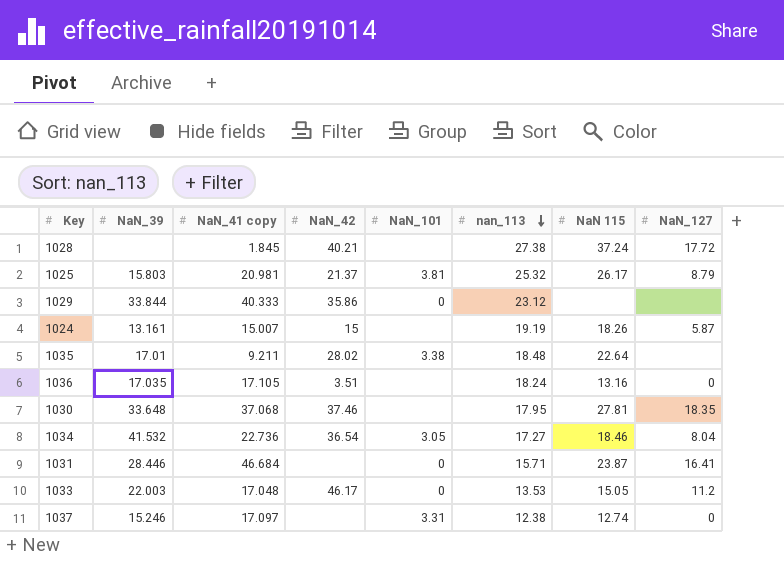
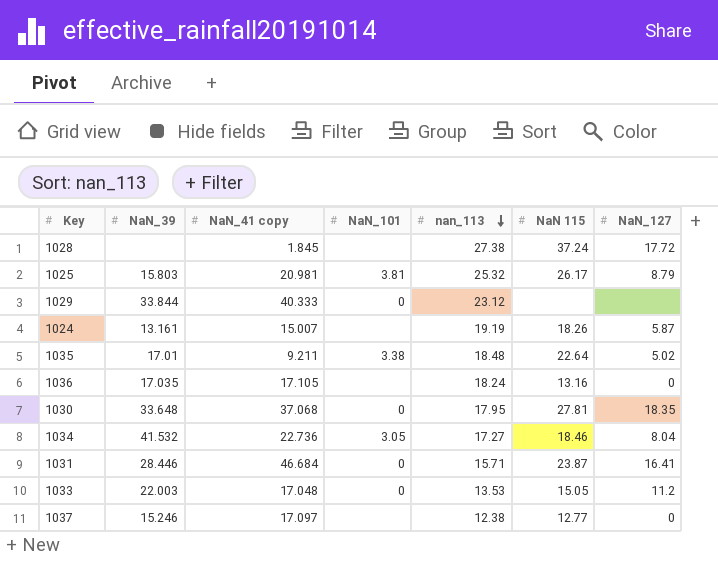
column NaN_42 | position: 4 -> none
1035 | NaN_127: none -> 5.02
1030 | NaN_101: none -> 0
1037 | NaN_101: 3.31 -> none
1037 | NaN 115: 12.74 -> 12.77

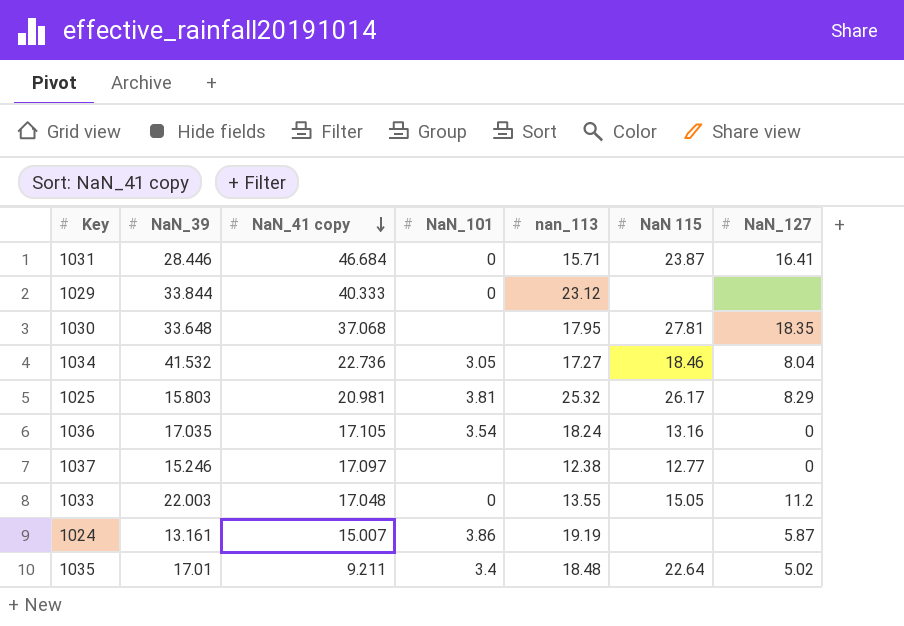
row order: nan_113 descending -> NaN_41 copy descending
row 1028: none | 1.845 | none | 27.38 | 37.24 | 17.72 -> none
1030 | NaN_101: 0 -> none
1025 | NaN_127: 8.79 -> 8.29
1036 | NaN_101: none -> 3.54
1033 | nan_113: 13.53 -> 13.55
1024 | NaN_101: none -> 3.86
1024 | NaN 115: 18.26 -> none
1035 | NaN_101: 3.38 -> 3.4

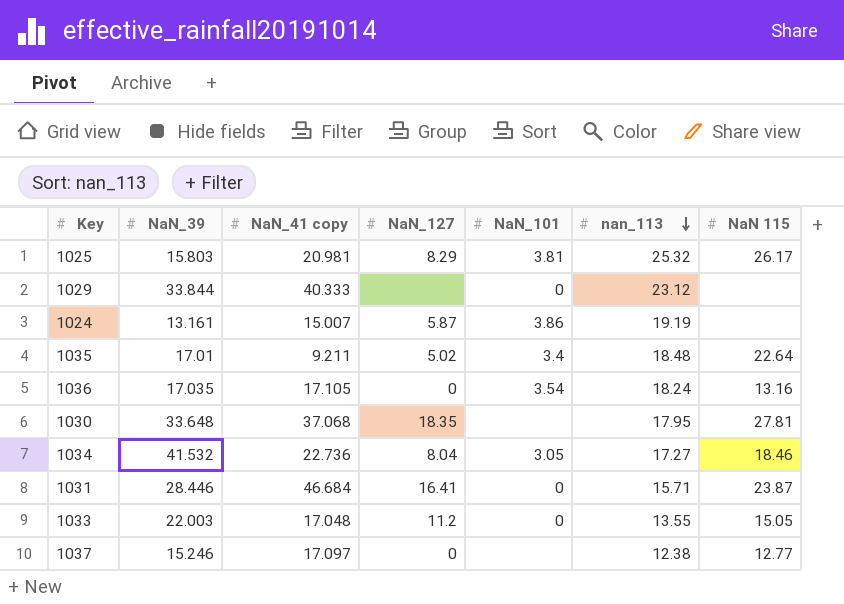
row order: NaN_41 copy descending -> nan_113 descending
column NaN_127 | position: 7 -> 4

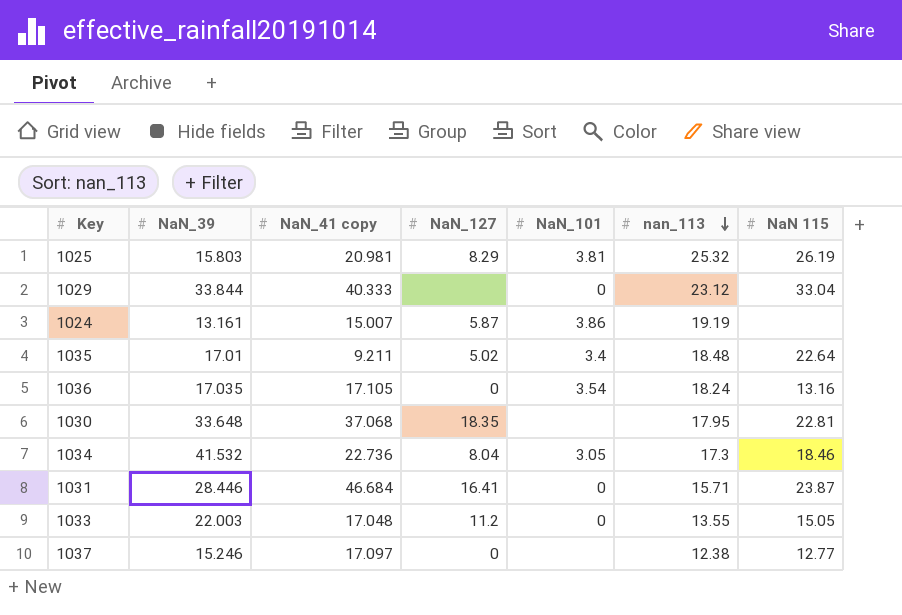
1025 | NaN 115: 26.17 -> 26.19
1029 | NaN 115: none -> 33.04
1030 | NaN 115: 27.81 -> 22.81
1034 | nan_113: 17.27 -> 17.3

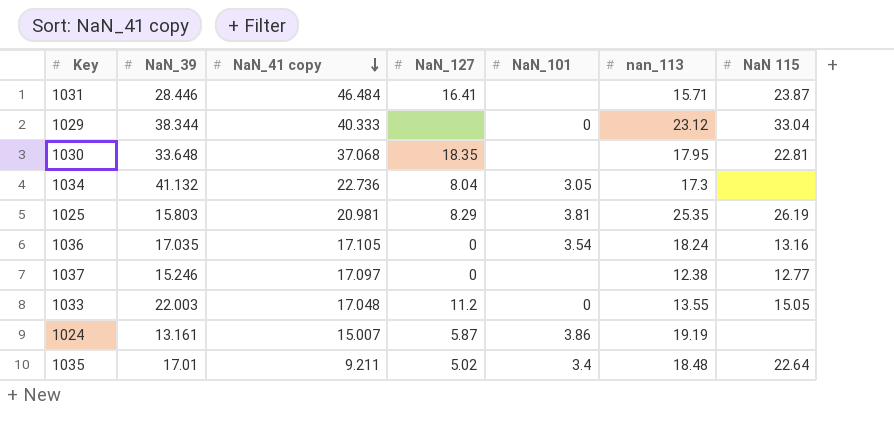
row order: nan_113 descending -> NaN_41 copy descending
1031 | NaN_41 copy: 46.684 -> 46.484
1031 | NaN_101: 0 -> none
1029 | NaN_39: 33.844 -> 38.344
1034 | NaN_39: 41.532 -> 41.132
1034 | NaN 115: 18.46 -> none
1025 | nan_113: 25.32 -> 25.35

